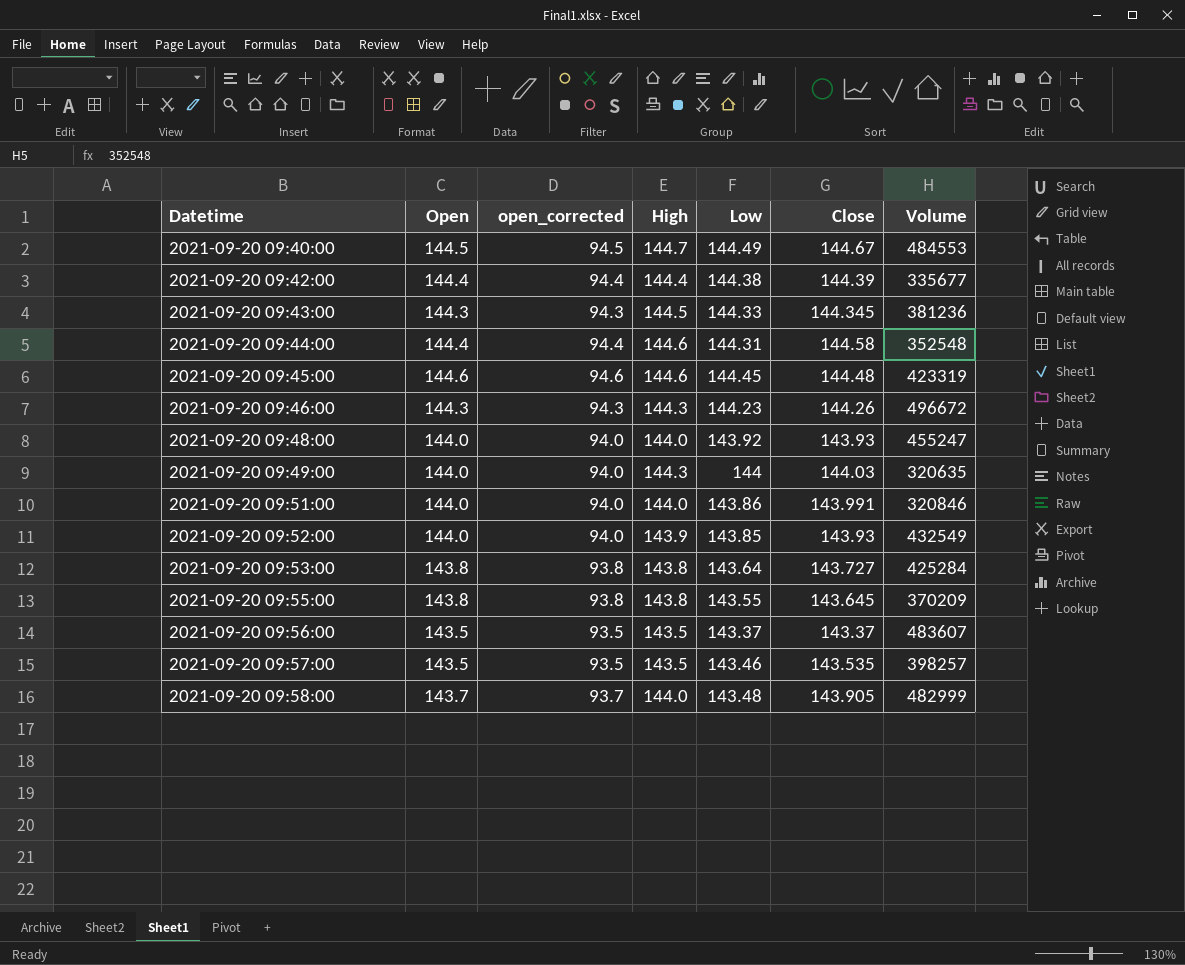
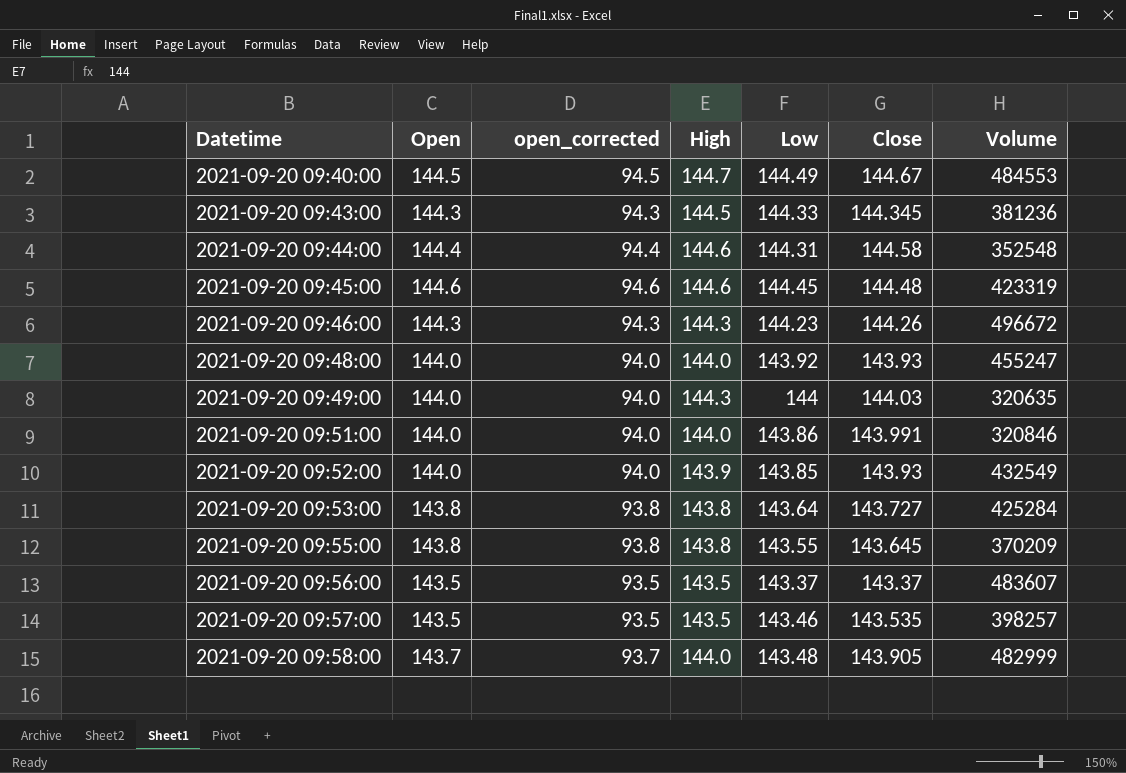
row 2021-09-20 09:42:00: 144.4 | 94.4 | 144.4 | 144.38 | 144.39 | 335677 -> none

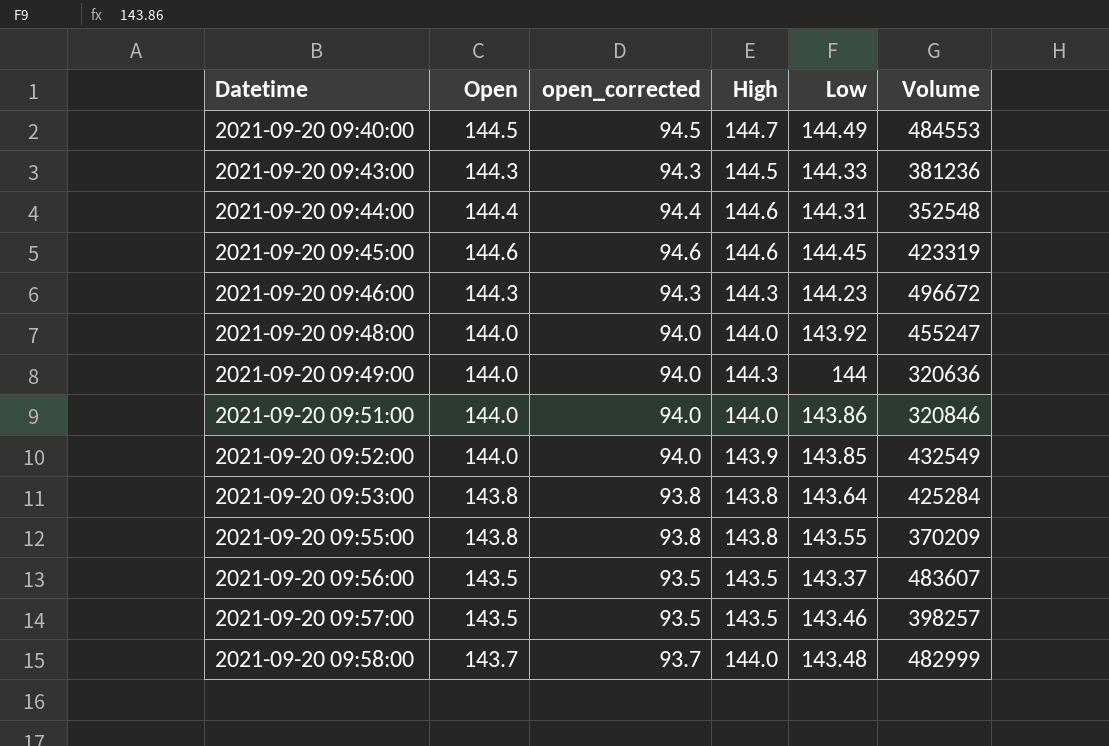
column Close | position: 6 -> none
2021-09-20 09:49:00 | Volume: 320635 -> 320636

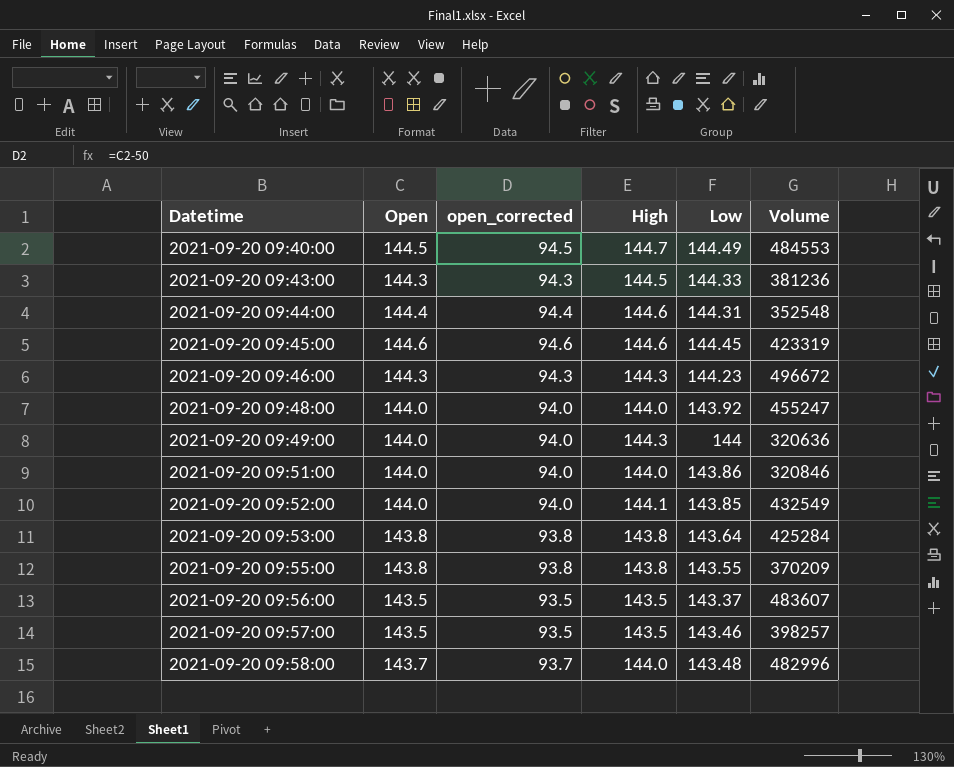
2021-09-20 09:52:00 | High: 143.9 -> 144.1
2021-09-20 09:58:00 | Volume: 482999 -> 482996

